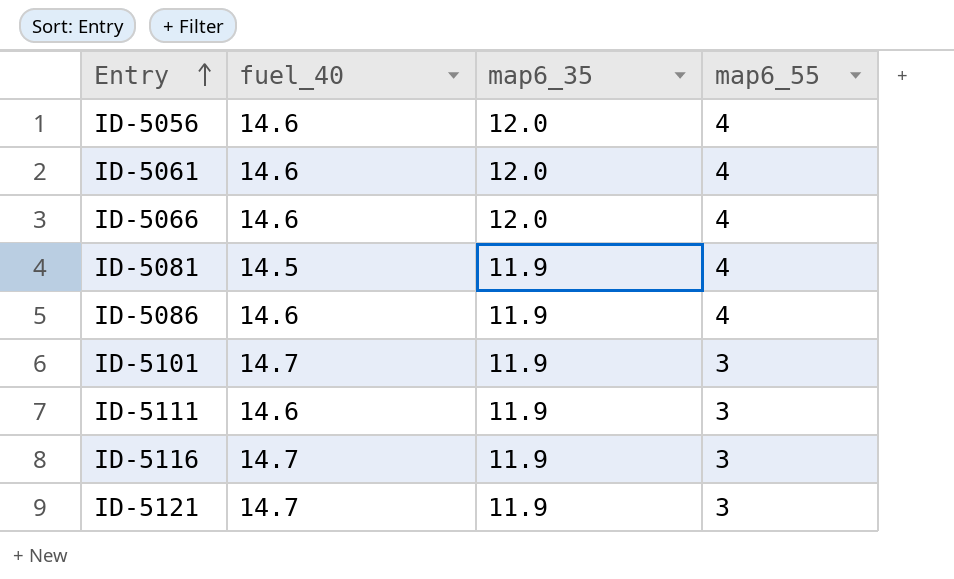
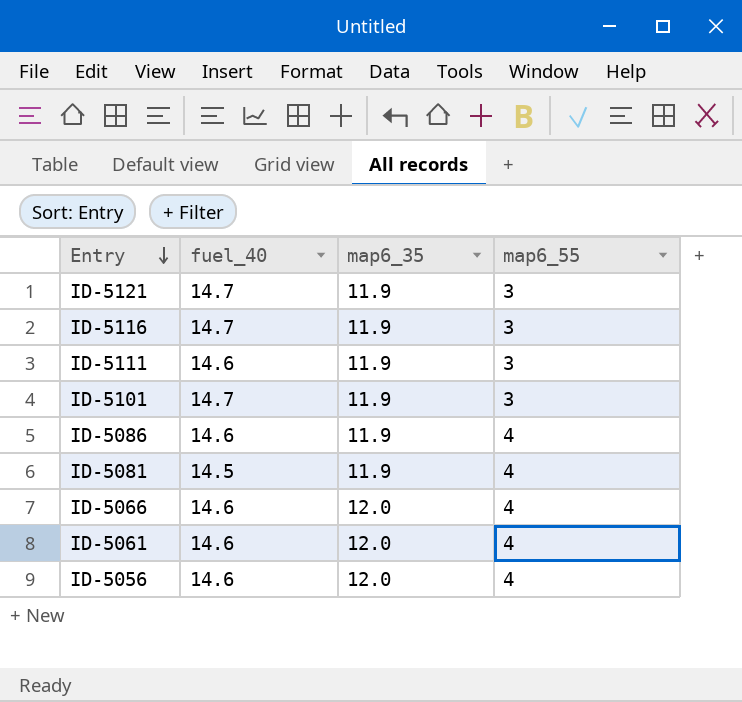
row order: Entry ascending -> Entry descending

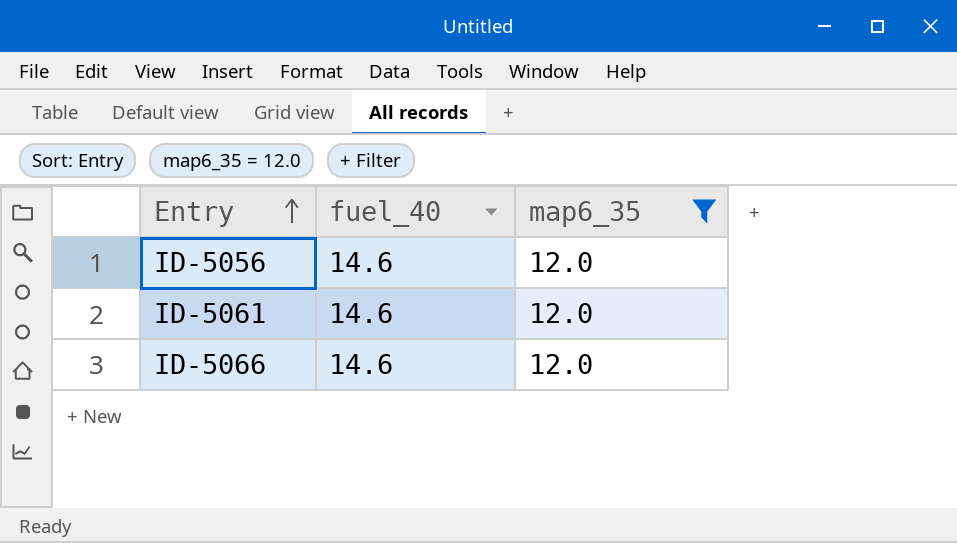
filter: none -> map6_35 = 12.0
row order: Entry descending -> Entry ascending
column map6_55 | position: 4 -> none

